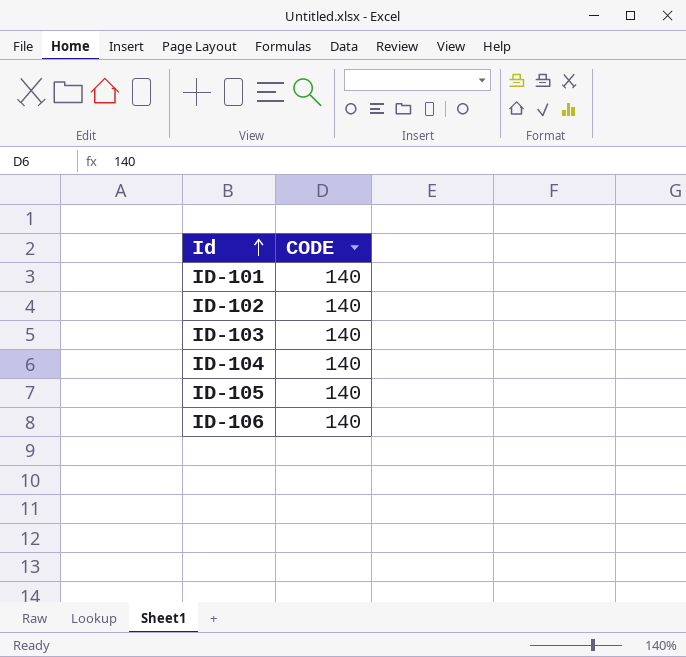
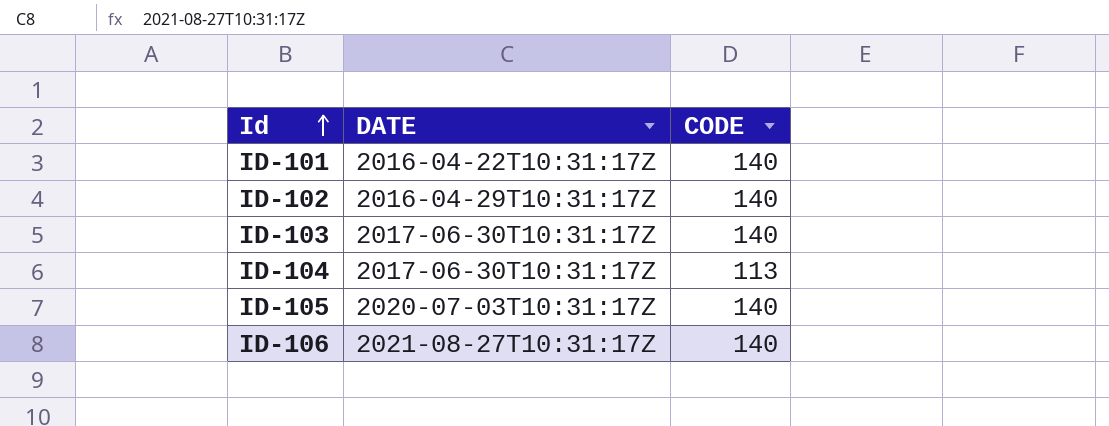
column DATE | position: none -> 2
ID-104 | CODE: 140 -> 113

